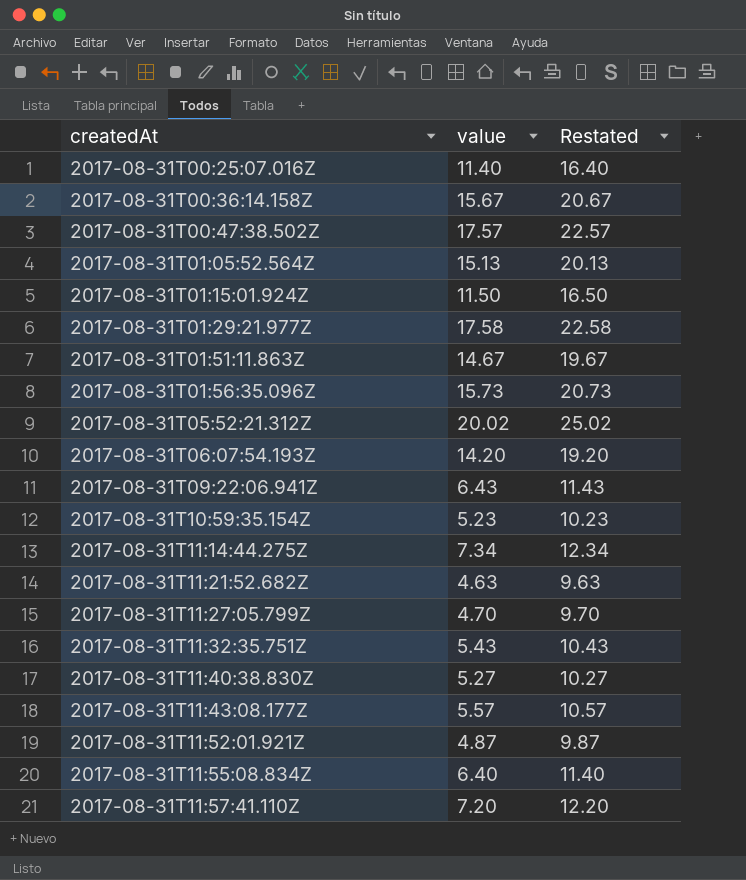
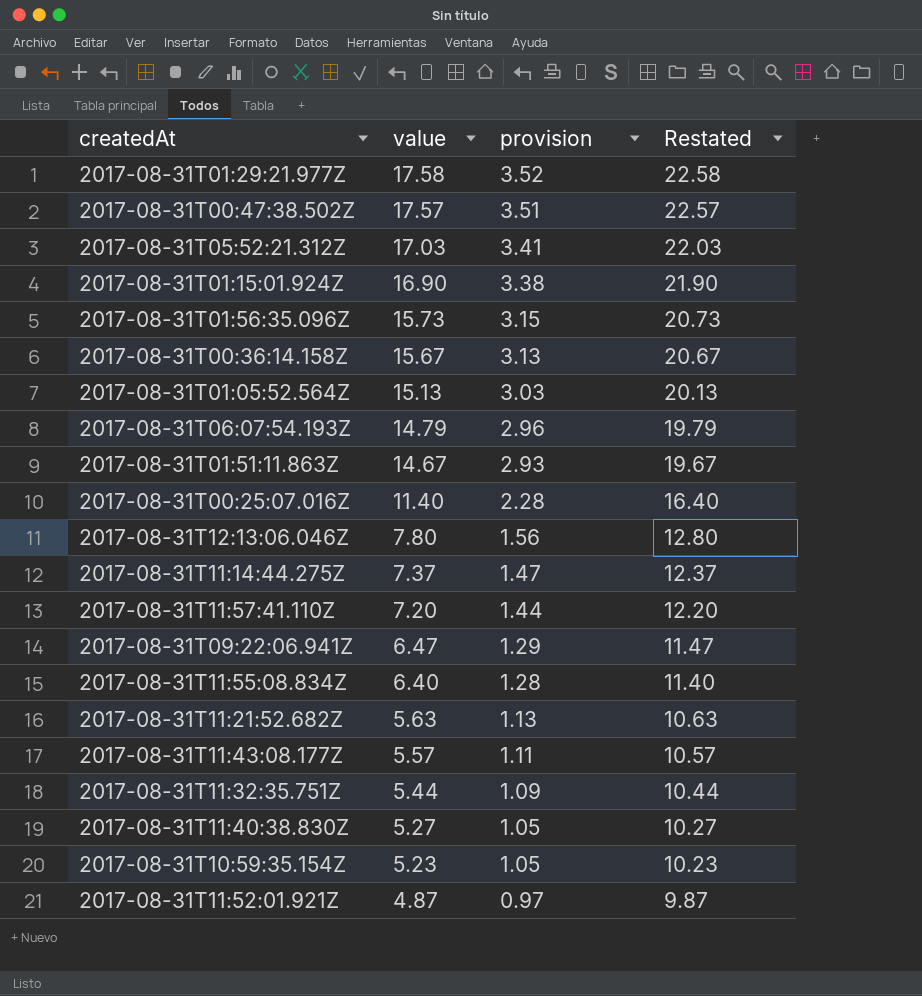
row order: createdAt ascending -> value descending
column provision | formula: none -> [value] * 0.2
row 2017-08-31T11:27:05.799Z: 4.70 | 9.70 -> none
2017-08-31T05:52:21.312Z | value: 20.02 -> 17.03
2017-08-31T05:52:21.312Z | Restated: 25.02 -> 22.03
2017-08-31T01:15:01.924Z | value: 11.50 -> 16.90
2017-08-31T01:15:01.924Z | Restated: 16.50 -> 21.90
2017-08-31T06:07:54.193Z | value: 14.20 -> 14.79
2017-08-31T06:07:54.193Z | Restated: 19.20 -> 19.79
row 2017-08-31T12:13:06.046Z: none -> 7.80 | 1.56 | 12.80
2017-08-31T11:14:44.275Z | value: 7.34 -> 7.37
2017-08-31T11:14:44.275Z | Restated: 12.34 -> 12.37
2017-08-31T09:22:06.941Z | value: 6.43 -> 6.47
2017-08-31T09:22:06.941Z | Restated: 11.43 -> 11.47
2017-08-31T11:21:52.682Z | value: 4.63 -> 5.63
2017-08-31T11:21:52.682Z | Restated: 9.63 -> 10.63
2017-08-31T11:32:35.751Z | value: 5.43 -> 5.44
2017-08-31T11:32:35.751Z | Restated: 10.43 -> 10.44

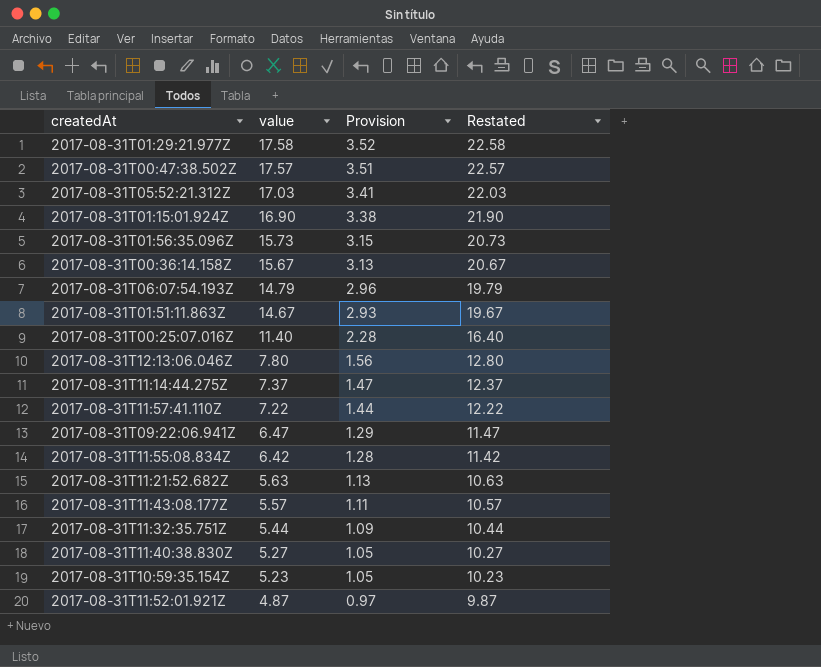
column name: provision -> Provision
row 2017-08-31T01:05:52.564Z: 15.13 | 3.03 | 20.13 -> none
2017-08-31T11:57:41.110Z | value: 7.20 -> 7.22
2017-08-31T11:57:41.110Z | Restated: 12.20 -> 12.22
2017-08-31T11:55:08.834Z | value: 6.40 -> 6.42
2017-08-31T11:55:08.834Z | Restated: 11.40 -> 11.42

